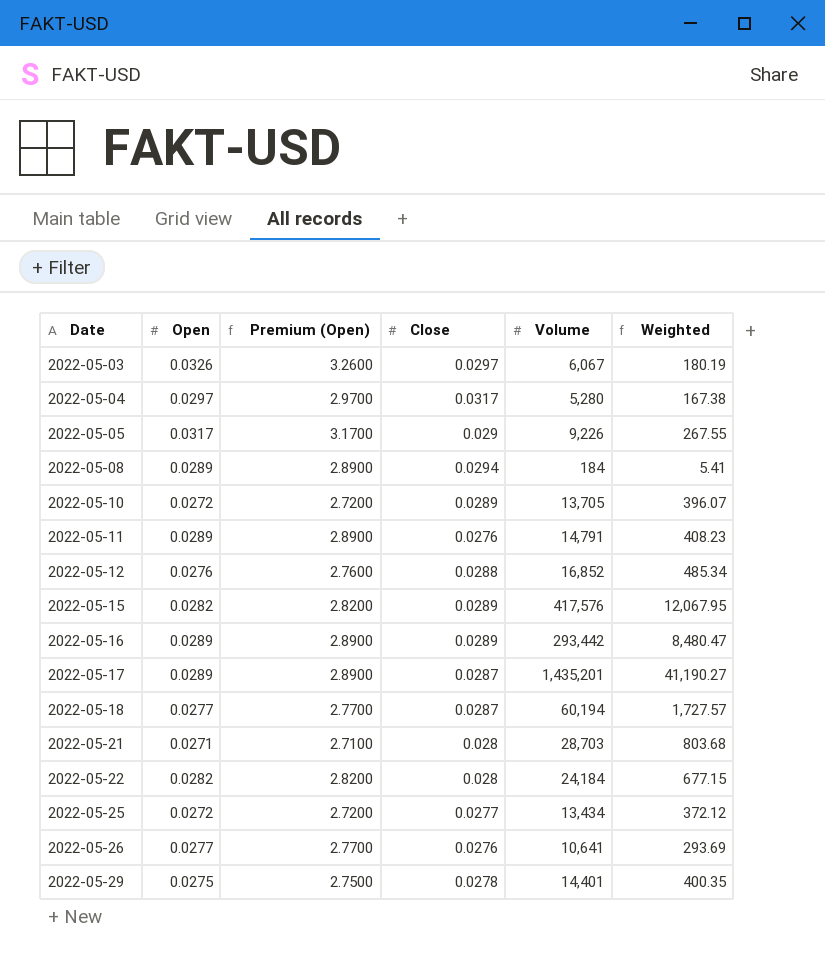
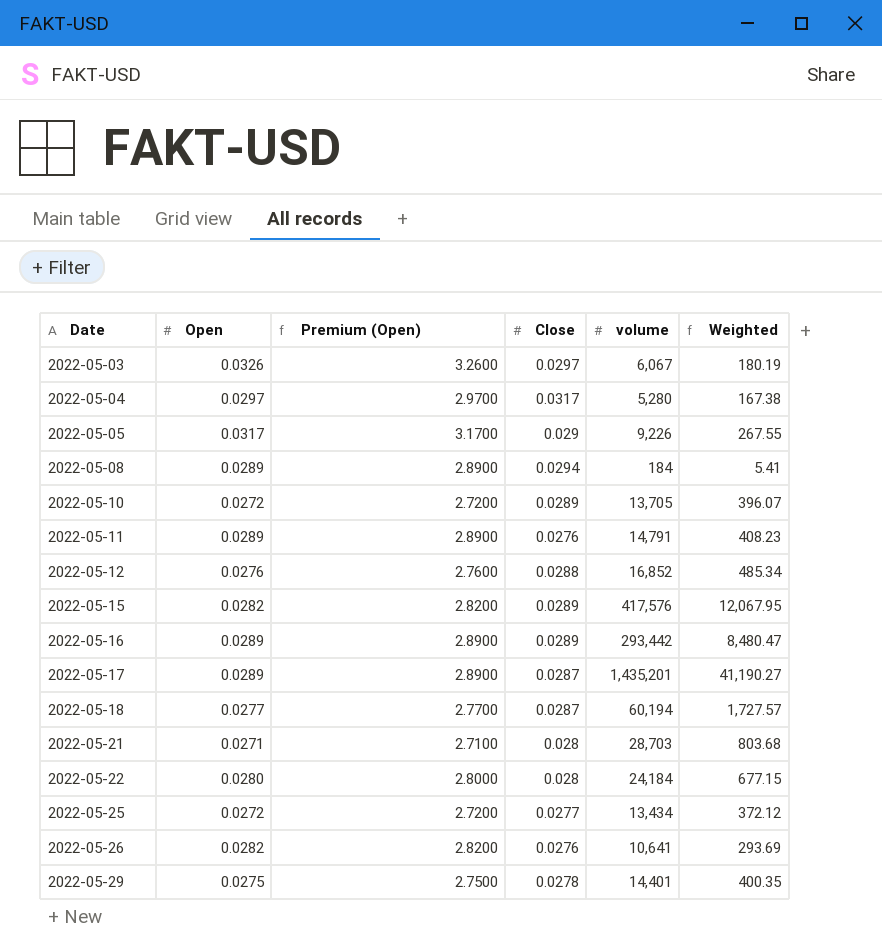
column name: Volume -> volume
2022-05-22 | Open: 0.0282 -> 0.0280
2022-05-22 | Premium (Open): 2.8200 -> 2.8000
2022-05-26 | Open: 0.0277 -> 0.0282
2022-05-26 | Premium (Open): 2.7700 -> 2.8200

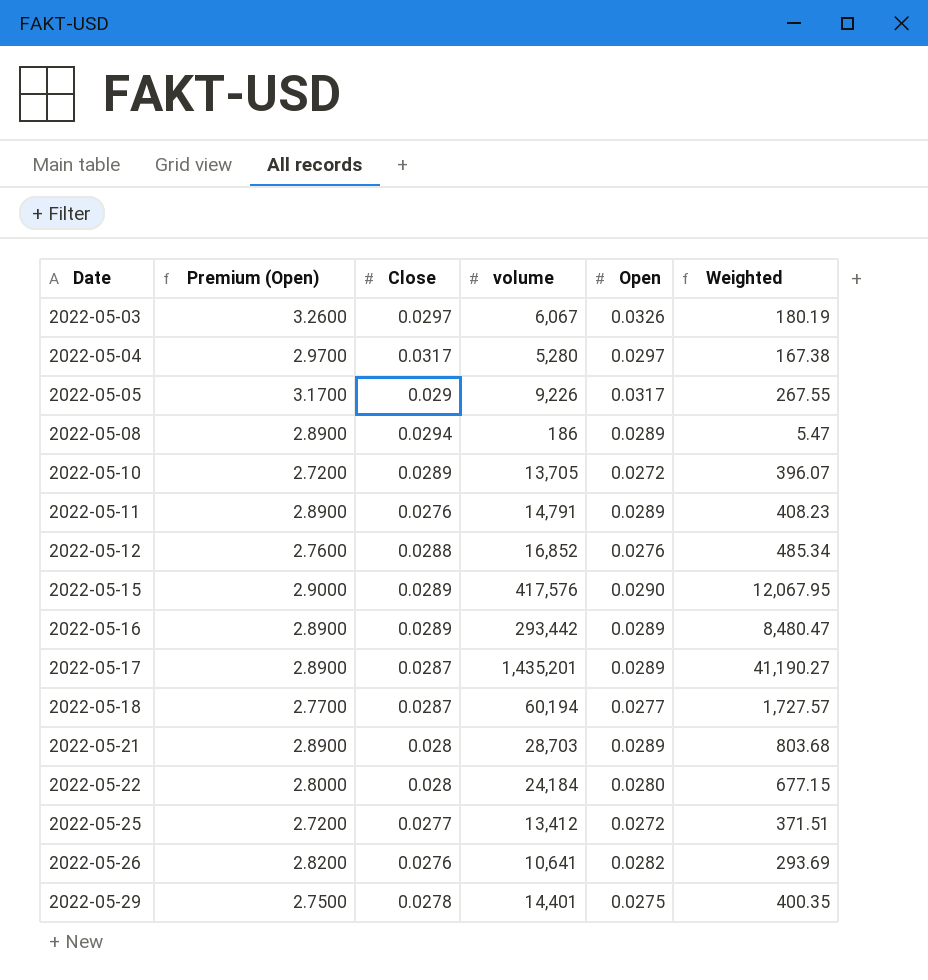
column Open | position: 2 -> 5
2022-05-08 | volume: 184 -> 186
2022-05-08 | Weighted: 5.41 -> 5.47
2022-05-15 | Premium (Open): 2.8200 -> 2.9000
2022-05-15 | Open: 0.0282 -> 0.0290
2022-05-21 | Premium (Open): 2.7100 -> 2.8900
2022-05-21 | Open: 0.0271 -> 0.0289
2022-05-25 | volume: 13,434 -> 13,412
2022-05-25 | Weighted: 372.12 -> 371.51

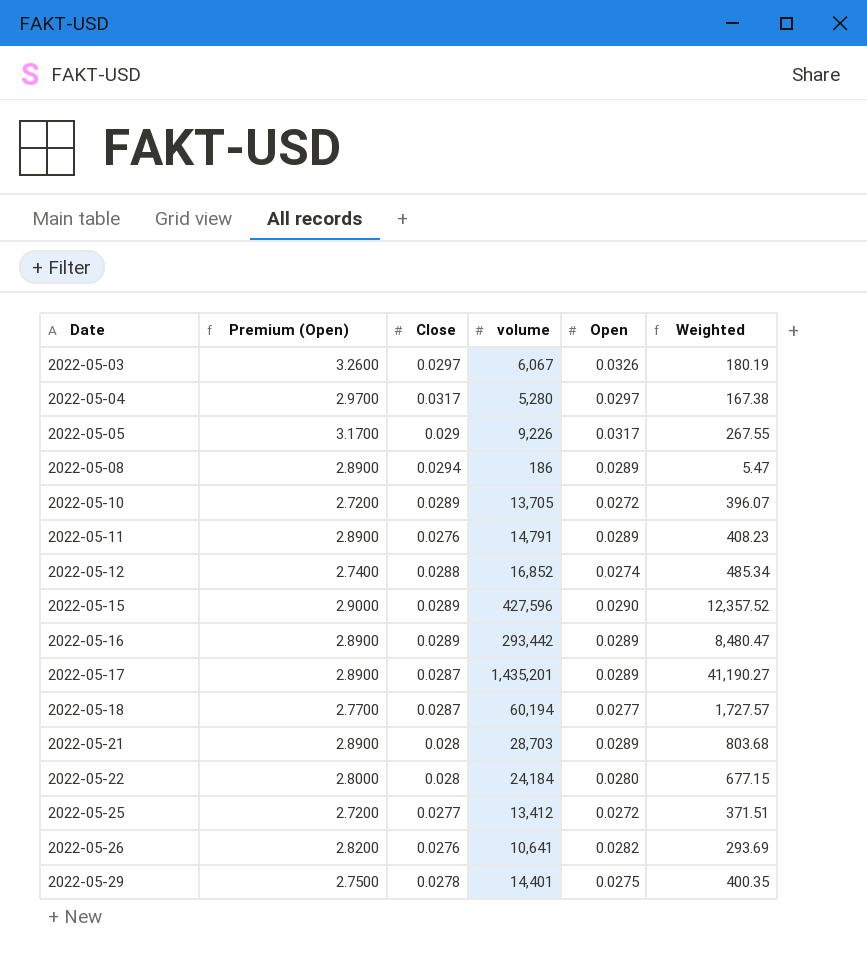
2022-05-12 | Premium (Open): 2.7600 -> 2.7400
2022-05-12 | Open: 0.0276 -> 0.0274
2022-05-15 | volume: 417,576 -> 427,596
2022-05-15 | Weighted: 12,067.95 -> 12,357.52

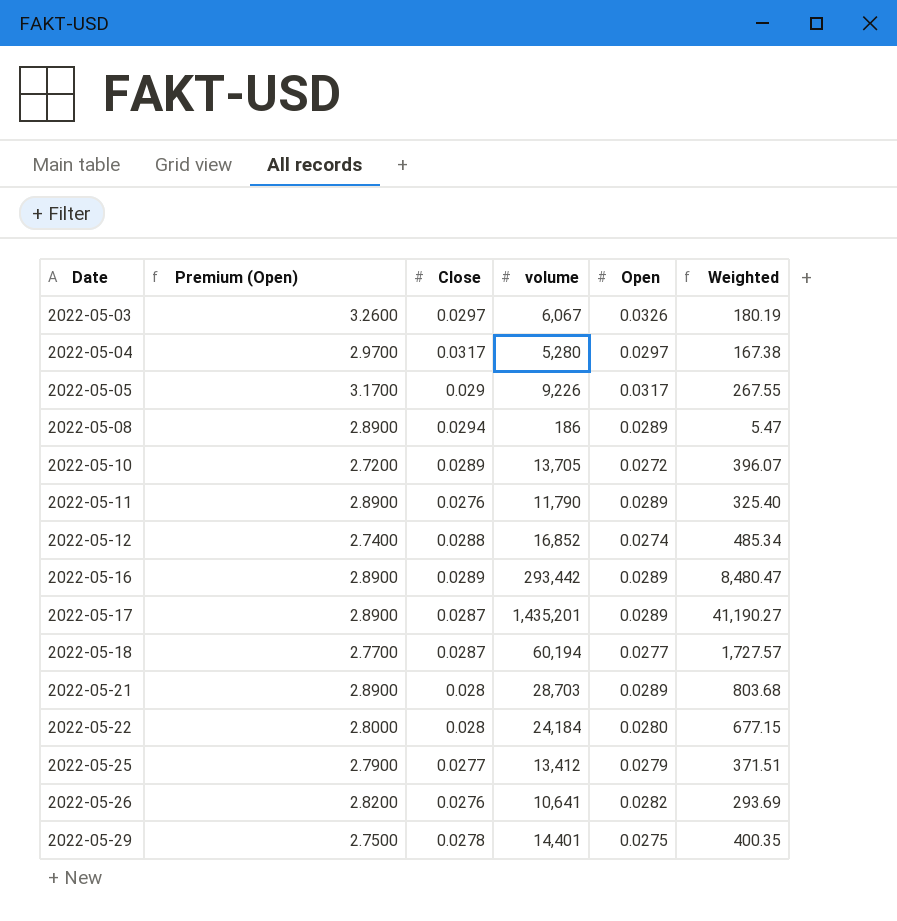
row 2022-05-15: 2.9000 | 0.0289 | 427,596 | 0.0290 | 12,357.52 -> none
2022-05-11 | volume: 14,791 -> 11,790
2022-05-11 | Weighted: 408.23 -> 325.40
2022-05-25 | Premium (Open): 2.7200 -> 2.7900
2022-05-25 | Open: 0.0272 -> 0.0279

